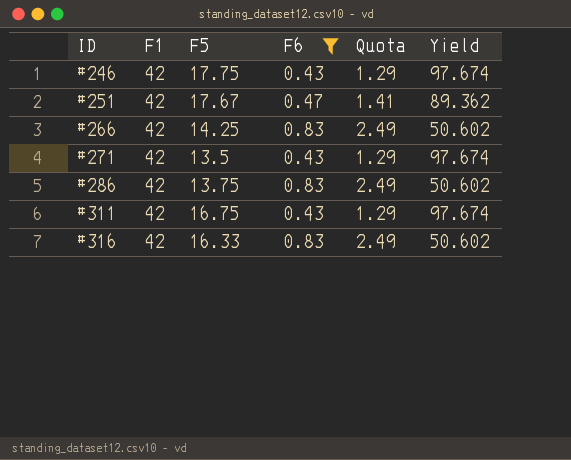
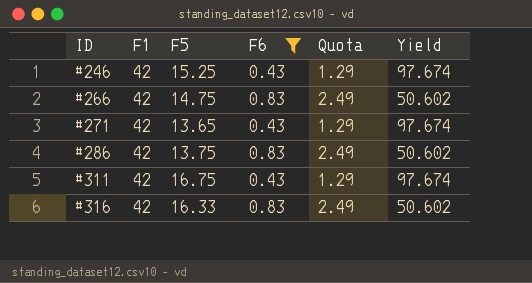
row #251: 42 | 17.67 | 0.47 | 1.41 | 89.362 -> none
#246 | F5: 17.75 -> 15.25
#266 | F5: 14.25 -> 14.75
#271 | F5: 13.5 -> 13.65

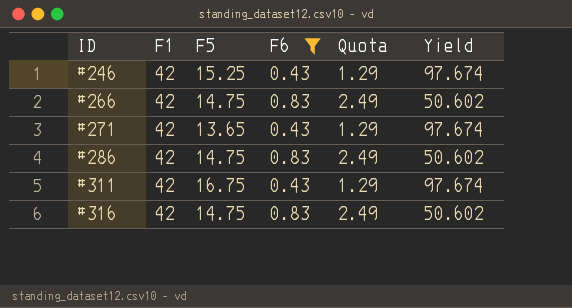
#286 | F5: 13.75 -> 14.75
#316 | F5: 16.33 -> 14.75

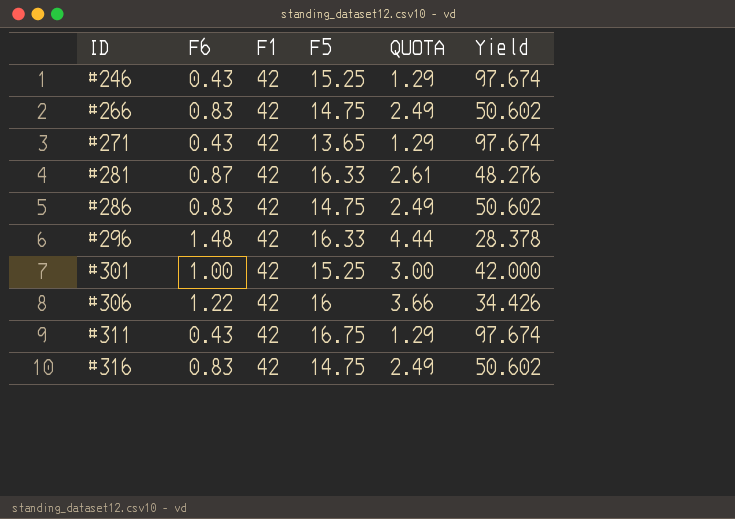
filter: F6 <= 0.83 -> none
column F6 | position: 4 -> 2
column name: Quota -> QUOTA

